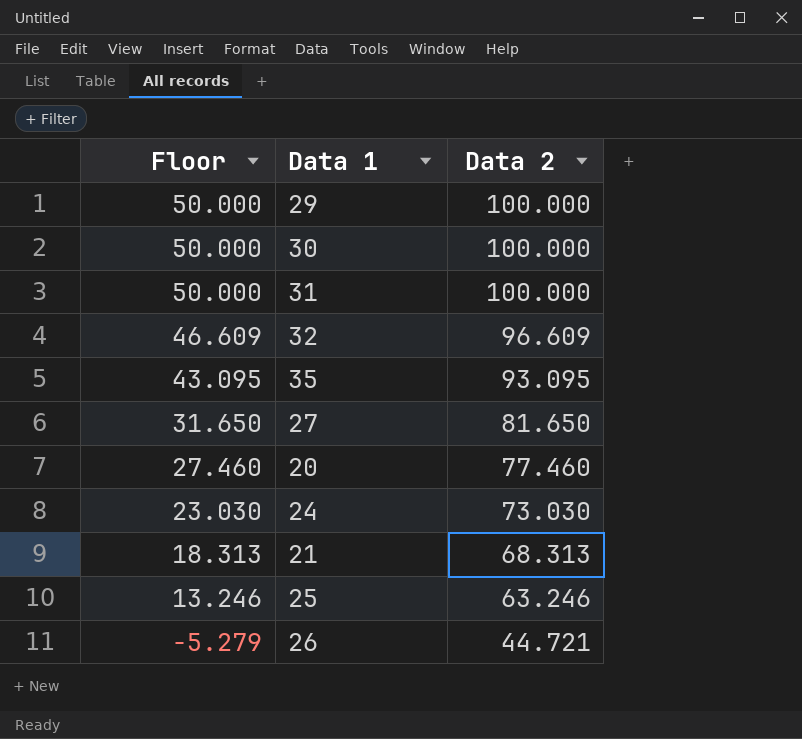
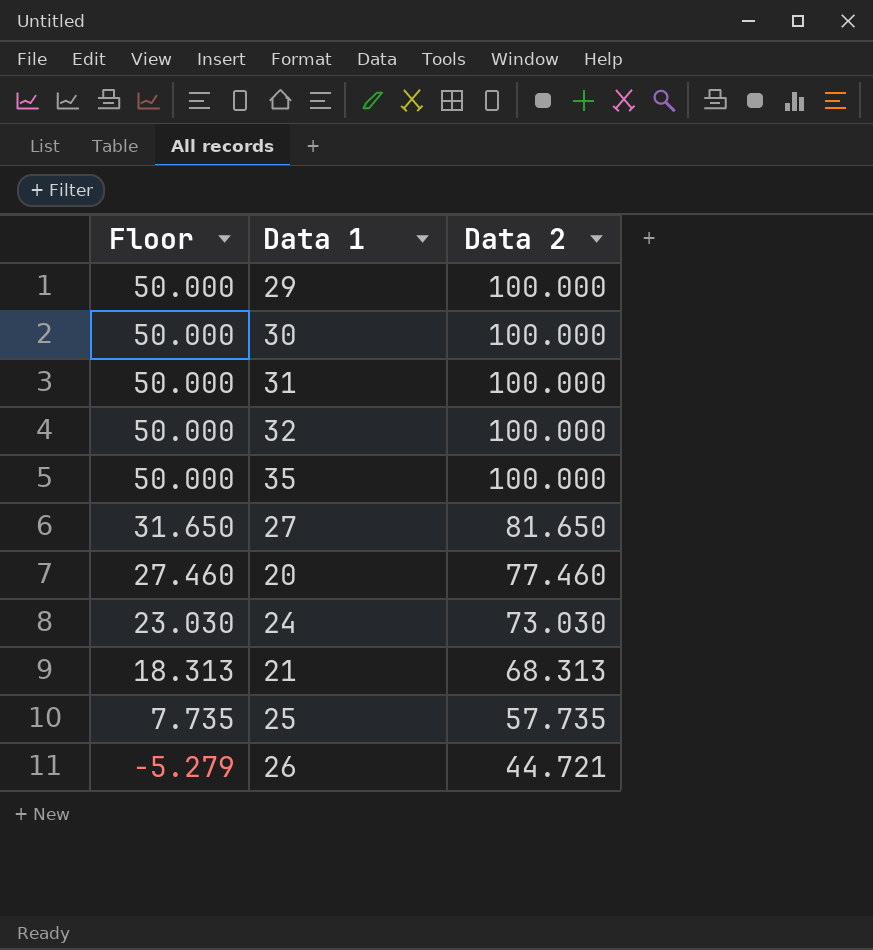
32 | Floor: 46.609 -> 50.000
32 | Data 2: 96.609 -> 100.000
35 | Floor: 43.095 -> 50.000
35 | Data 2: 93.095 -> 100.000
25 | Floor: 13.246 -> 7.735
25 | Data 2: 63.246 -> 57.735

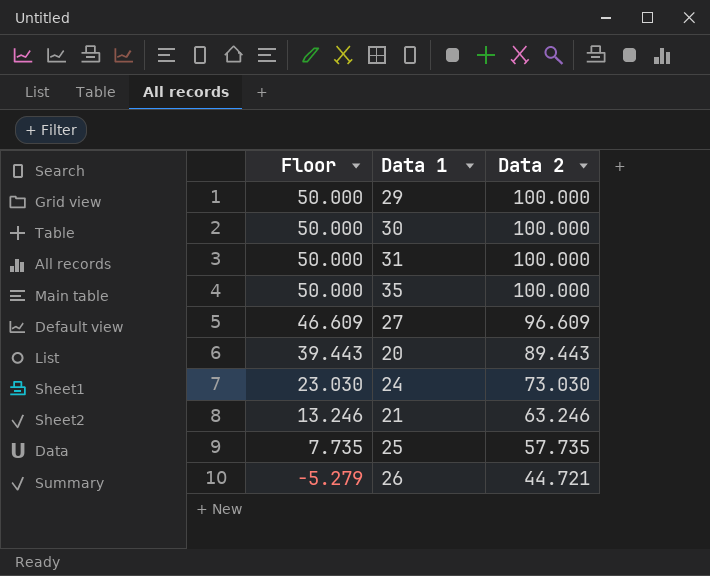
row 32: 50.000 | 100.000 -> none
27 | Floor: 31.650 -> 46.609
27 | Data 2: 81.650 -> 96.609
20 | Floor: 27.460 -> 39.443
20 | Data 2: 77.460 -> 89.443
21 | Floor: 18.313 -> 13.246
21 | Data 2: 68.313 -> 63.246

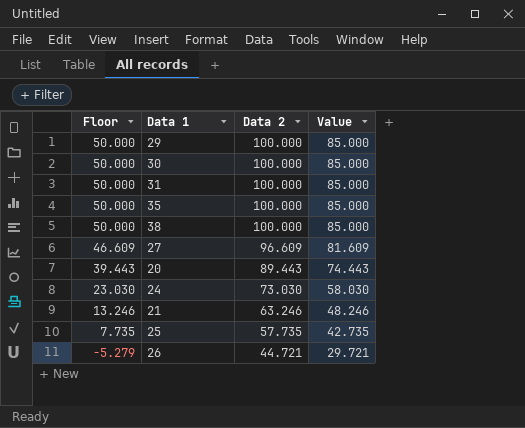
column Value | formula: none -> [Data 2] - 15
row 38: none -> 50.000 | 100.000 | 85.000

